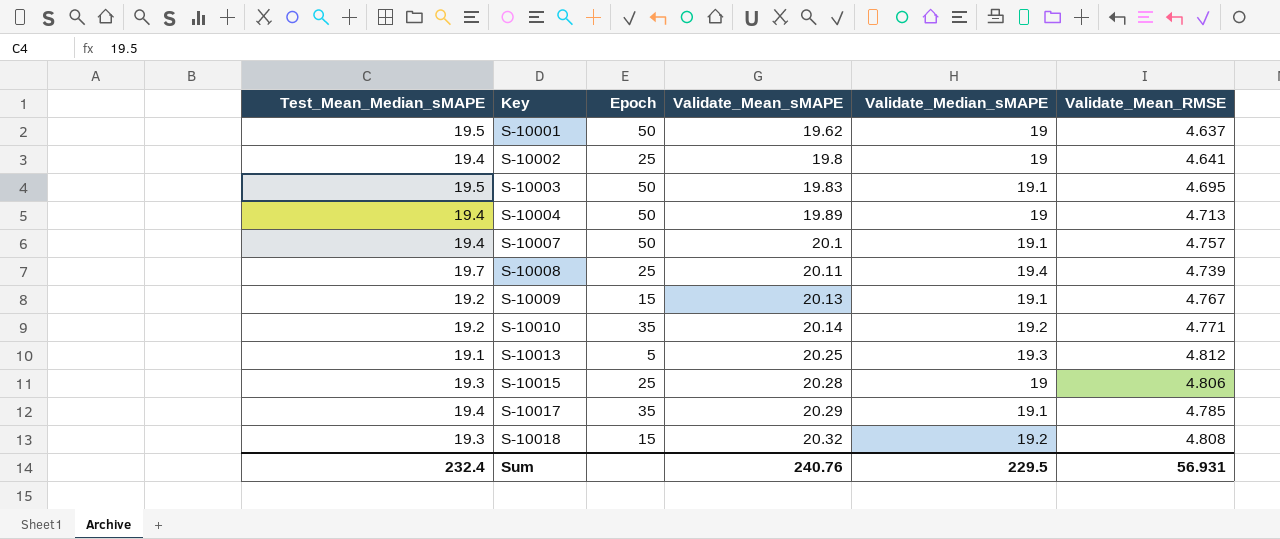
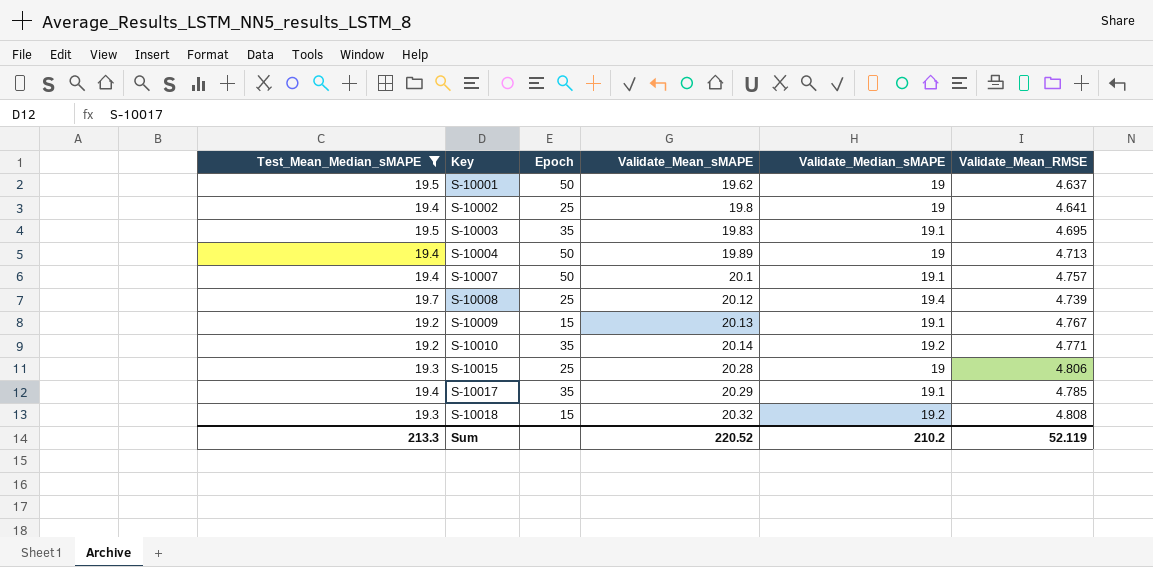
filter: none -> Test_Mean_Median_sMAPE != 19.1
S-10003 | Epoch: 50 -> 35
S-10008 | Validate_Mean_sMAPE: 20.11 -> 20.12
Sum | Test_Mean_Median_sMAPE: 232.4 -> 213.3
Sum | Validate_Mean_sMAPE: 240.76 -> 220.52
Sum | Validate_Median_sMAPE: 229.5 -> 210.2
Sum | Validate_Mean_RMSE: 56.931 -> 52.119

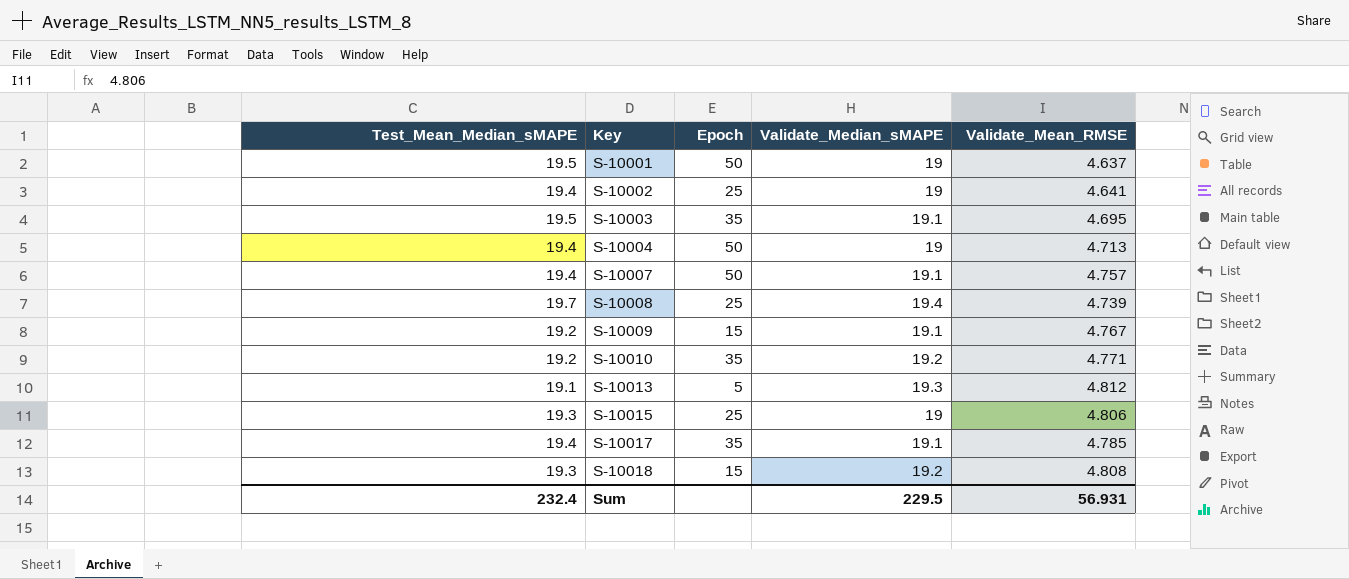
filter: Test_Mean_Median_sMAPE != 19.1 -> none
column Validate_Mean_sMAPE | position: 4 -> none
Sum | Test_Mean_Median_sMAPE: 213.3 -> 232.4
Sum | Validate_Median_sMAPE: 210.2 -> 229.5
Sum | Validate_Mean_RMSE: 52.119 -> 56.931

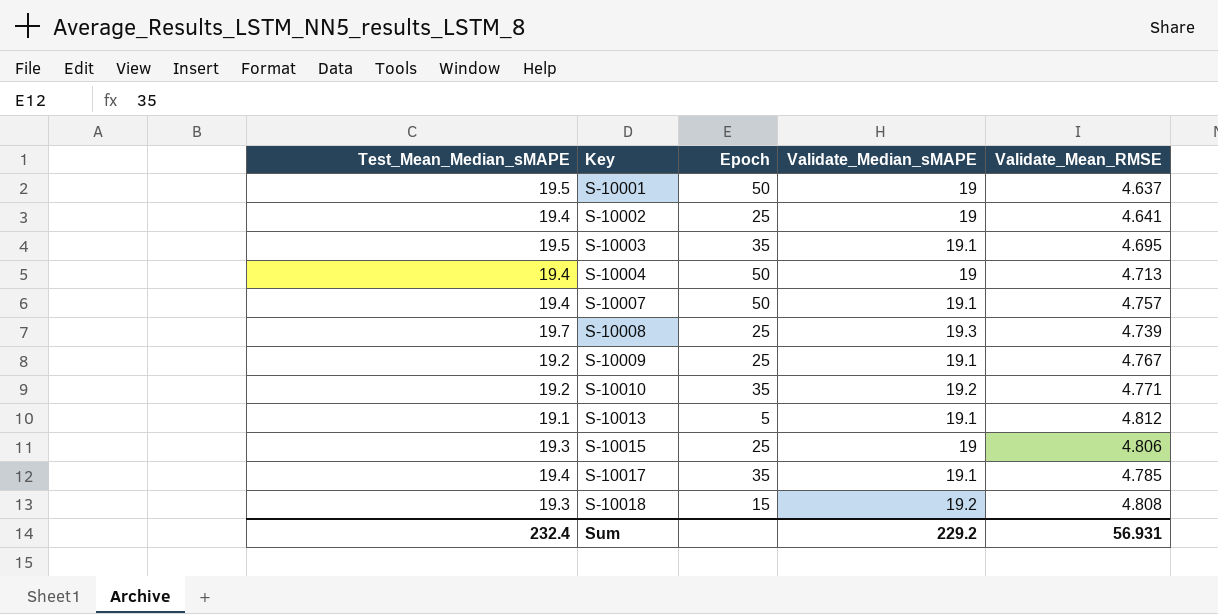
S-10008 | Validate_Median_sMAPE: 19.4 -> 19.3
S-10009 | Epoch: 15 -> 25
S-10013 | Validate_Median_sMAPE: 19.3 -> 19.1
Sum | Validate_Median_sMAPE: 229.5 -> 229.2

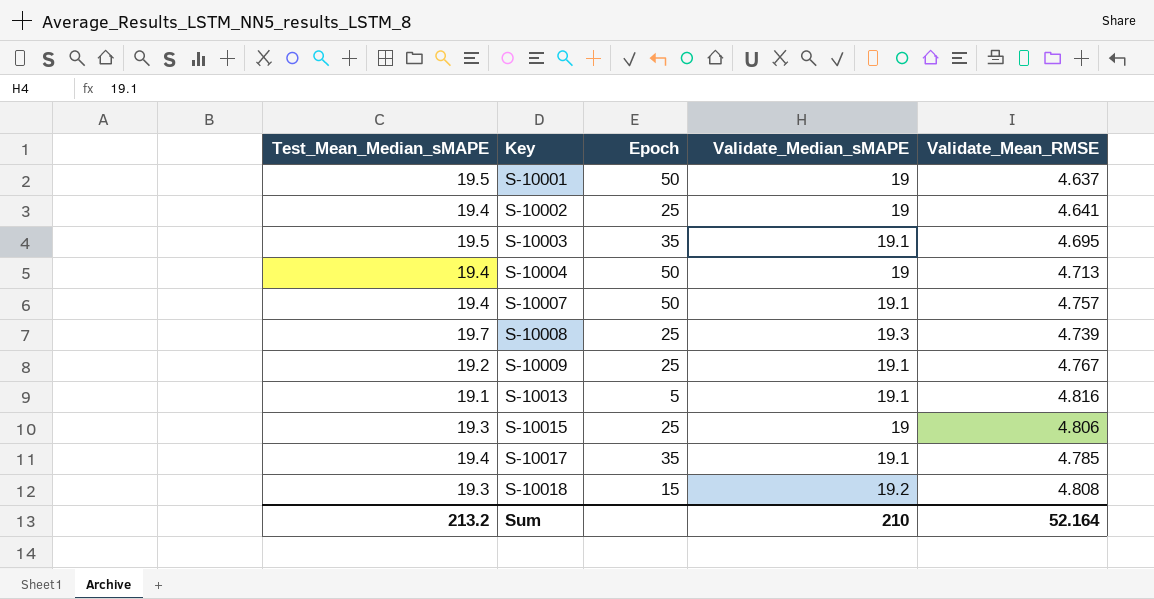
row S-10010: 19.2 | 35 | 19.2 | 4.771 -> none
S-10013 | Validate_Mean_RMSE: 4.812 -> 4.816
Sum | Test_Mean_Median_sMAPE: 232.4 -> 213.2
Sum | Validate_Median_sMAPE: 229.2 -> 210
Sum | Validate_Mean_RMSE: 56.931 -> 52.164

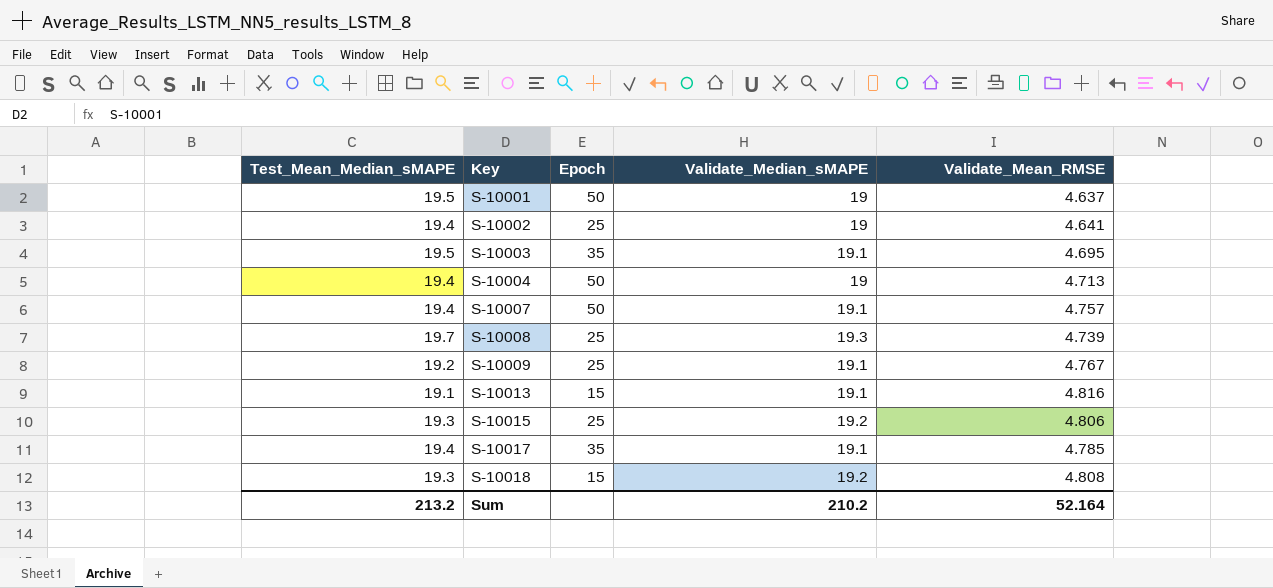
S-10013 | Epoch: 5 -> 15
S-10015 | Validate_Median_sMAPE: 19 -> 19.2
Sum | Validate_Median_sMAPE: 210 -> 210.2

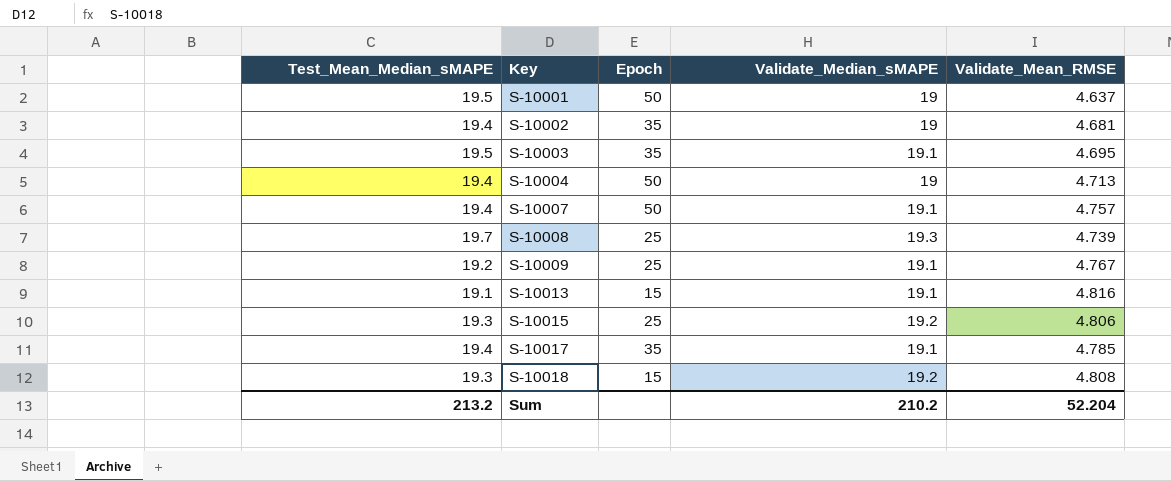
S-10002 | Epoch: 25 -> 35
S-10002 | Validate_Mean_RMSE: 4.641 -> 4.681
Sum | Validate_Mean_RMSE: 52.164 -> 52.204

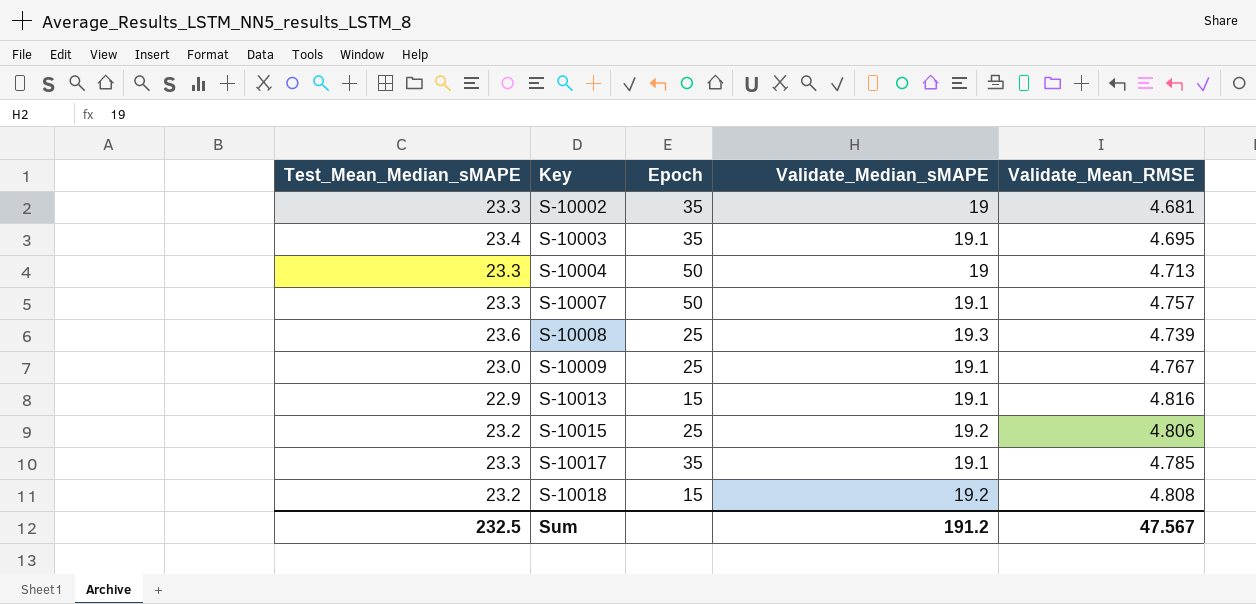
row S-10001: 19.5 | 50 | 19 | 4.637 -> none
S-10002 | Test_Mean_Median_sMAPE: 19.4 -> 23.3
S-10003 | Test_Mean_Median_sMAPE: 19.5 -> 23.4
S-10004 | Test_Mean_Median_sMAPE: 19.4 -> 23.3
S-10007 | Test_Mean_Median_sMAPE: 19.4 -> 23.3
S-10008 | Test_Mean_Median_sMAPE: 19.7 -> 23.6
S-10009 | Test_Mean_Median_sMAPE: 19.2 -> 23.0
S-10013 | Test_Mean_Median_sMAPE: 19.1 -> 22.9
S-10015 | Test_Mean_Median_sMAPE: 19.3 -> 23.2
S-10017 | Test_Mean_Median_sMAPE: 19.4 -> 23.3
S-10018 | Test_Mean_Median_sMAPE: 19.3 -> 23.2
Sum | Test_Mean_Median_sMAPE: 213.2 -> 232.5
Sum | Validate_Median_sMAPE: 210.2 -> 191.2
Sum | Validate_Mean_RMSE: 52.204 -> 47.567

